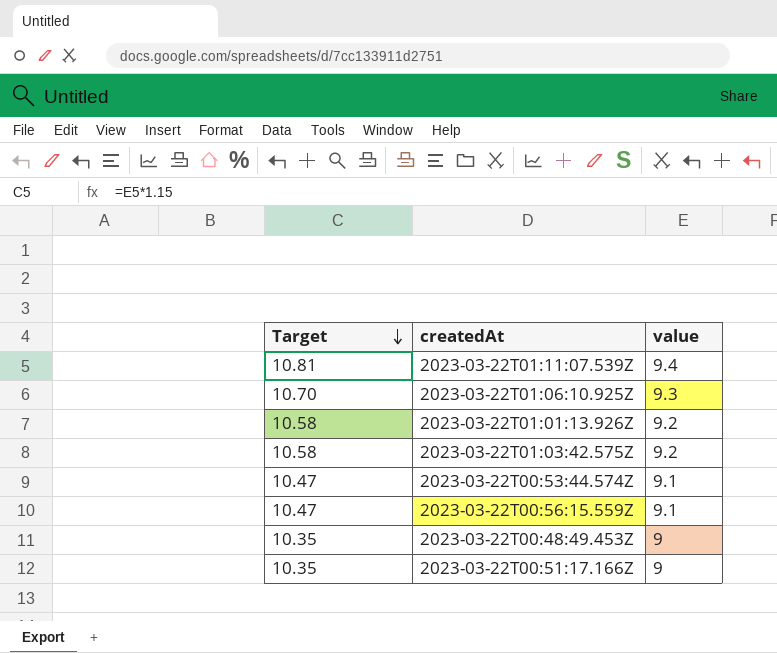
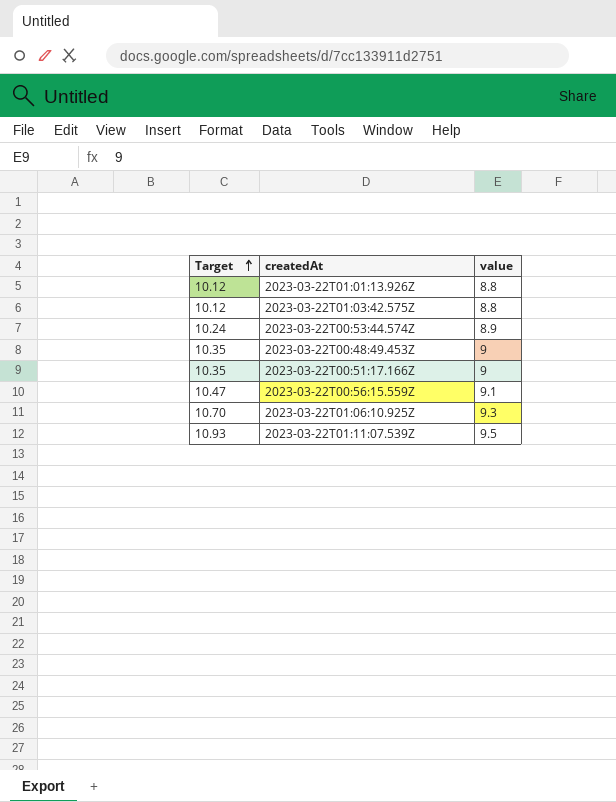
row order: Target descending -> Target ascending
2023-03-22T01:01:13.926Z | Target: 10.58 -> 10.12
2023-03-22T01:01:13.926Z | value: 9.2 -> 8.8
2023-03-22T01:03:42.575Z | Target: 10.58 -> 10.12
2023-03-22T01:03:42.575Z | value: 9.2 -> 8.8
2023-03-22T00:53:44.574Z | Target: 10.47 -> 10.24
2023-03-22T00:53:44.574Z | value: 9.1 -> 8.9
2023-03-22T01:11:07.539Z | Target: 10.81 -> 10.93
2023-03-22T01:11:07.539Z | value: 9.4 -> 9.5

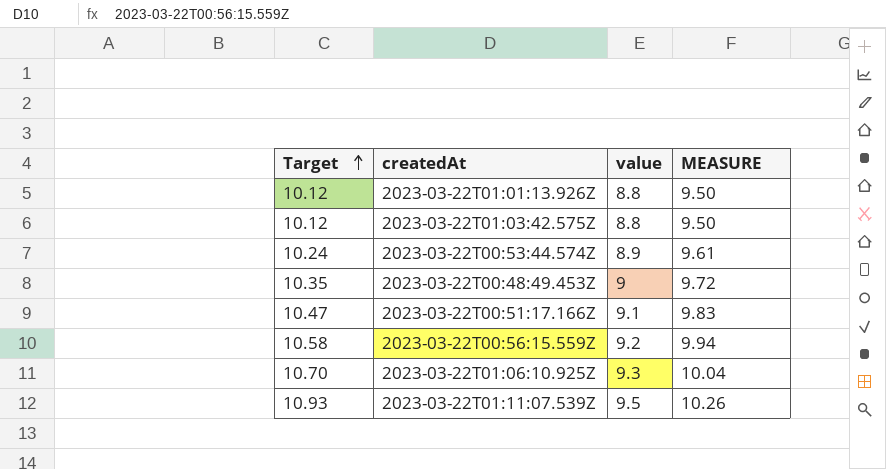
column MEASURE | formula: none -> [value] * 1.08
2023-03-22T00:51:17.166Z | Target: 10.35 -> 10.47
2023-03-22T00:51:17.166Z | value: 9 -> 9.1
2023-03-22T00:56:15.559Z | Target: 10.47 -> 10.58
2023-03-22T00:56:15.559Z | value: 9.1 -> 9.2

